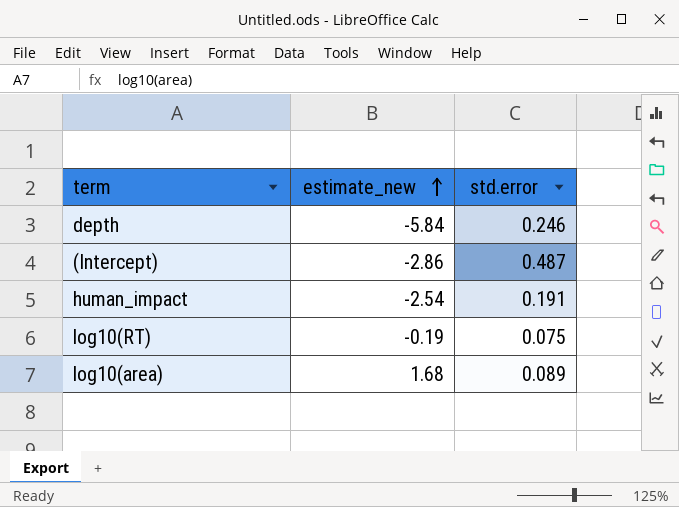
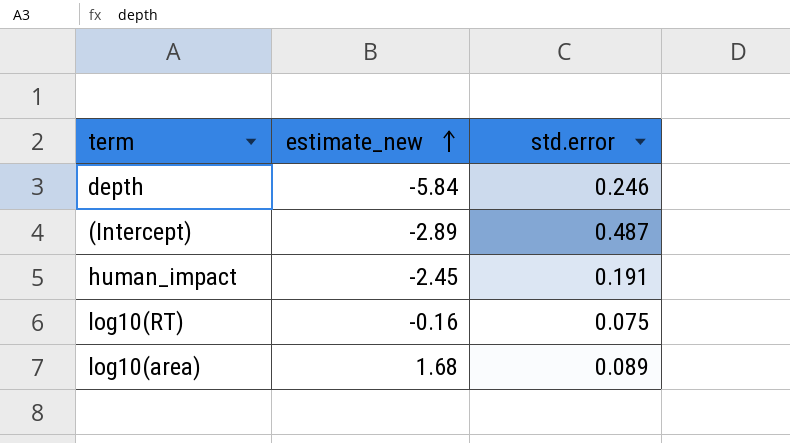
(Intercept) | estimate_new: -2.86 -> -2.89
human_impact | estimate_new: -2.54 -> -2.45
log10(RT) | estimate_new: -0.19 -> -0.16

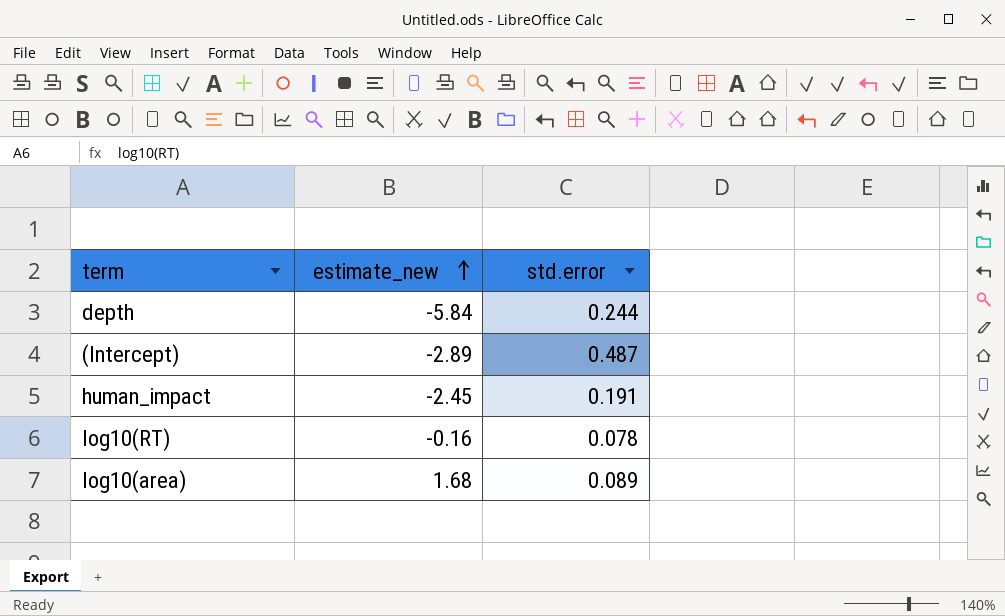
depth | std.error: 0.246 -> 0.244
log10(RT) | std.error: 0.075 -> 0.078

